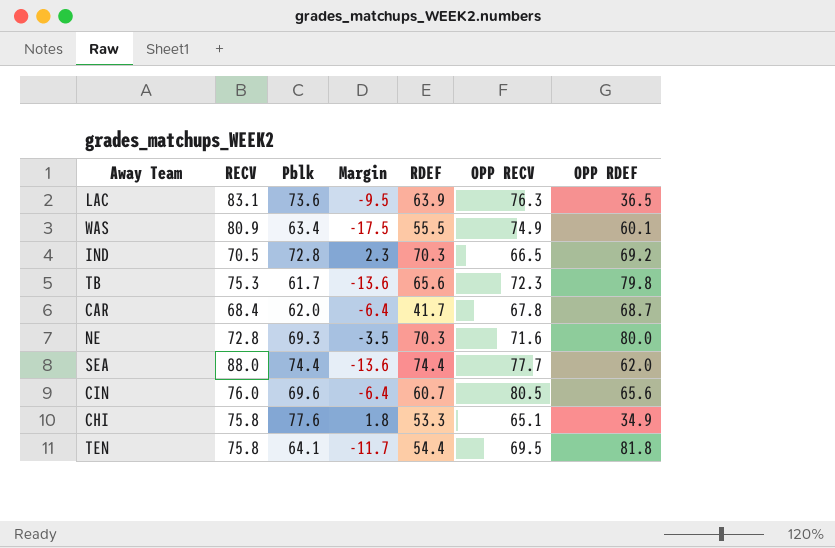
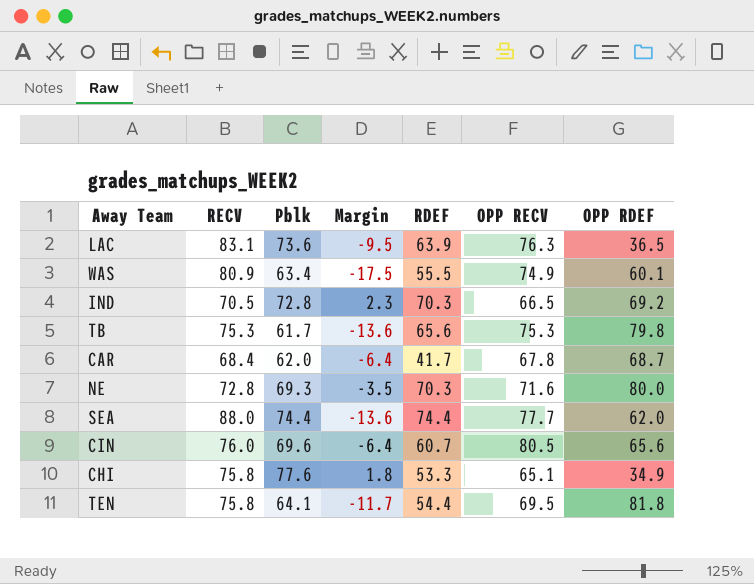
TB | OPP RECV: 72.3 -> 75.3

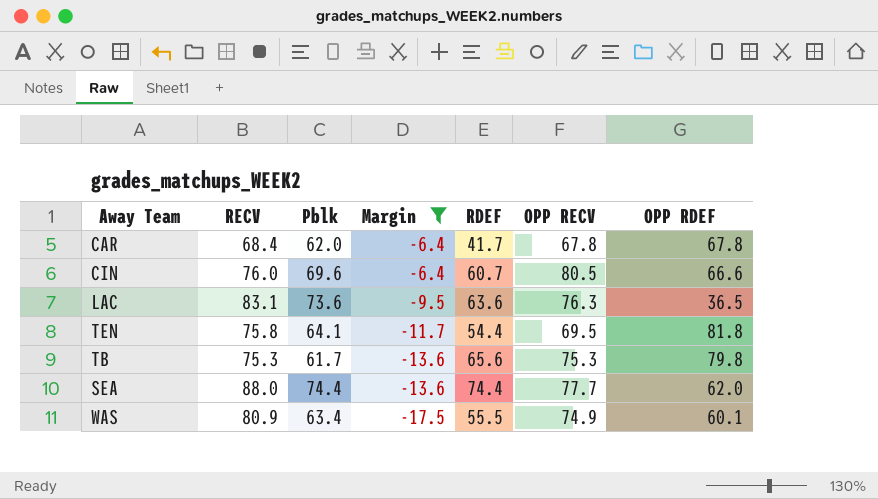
filter: none -> Margin <= -6.4
row order: none -> Margin descending
CAR | OPP RDEF: 68.7 -> 67.8
CIN | OPP RDEF: 65.6 -> 66.6
LAC | RDEF: 63.9 -> 63.6

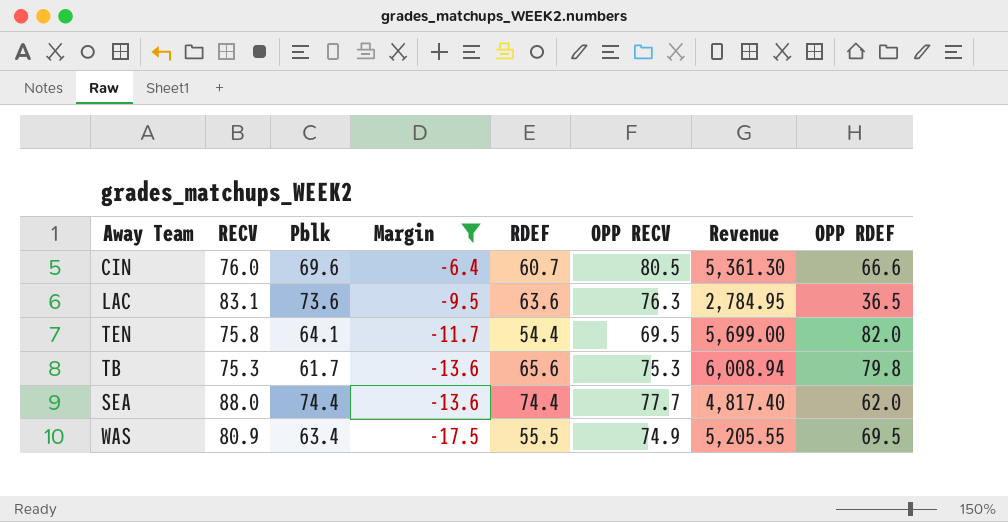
column Revenue | formula: none -> [OPP RECV] * [OPP RDEF]
row CAR: 68.4 | 62.0 | -6.4 | 41.7 | 67.8 | 67.8 -> none
TEN | OPP RDEF: 81.8 -> 82.0
WAS | OPP RDEF: 60.1 -> 69.5

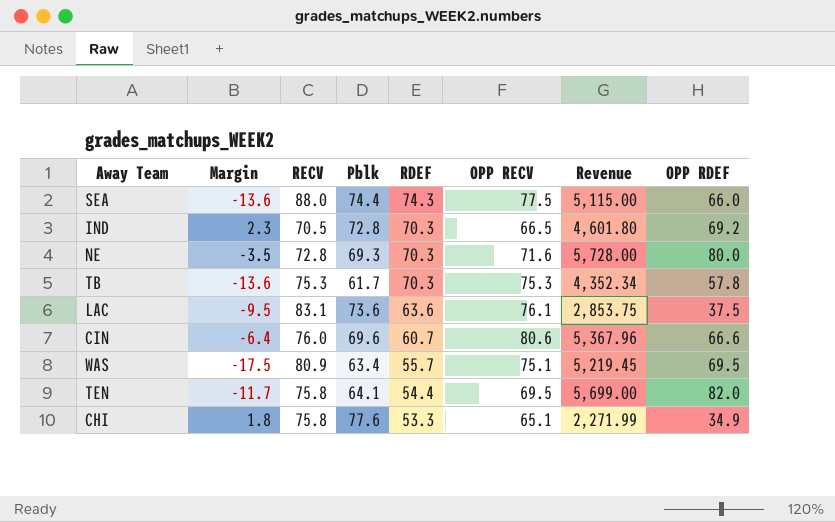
filter: Margin <= -6.4 -> none
row order: Margin descending -> RDEF descending
column Margin | position: 4 -> 2
SEA | RDEF: 74.4 -> 74.3
SEA | OPP RECV: 77.7 -> 77.5
SEA | Revenue: 4,817.40 -> 5,115.00
SEA | OPP RDEF: 62.0 -> 66.0
TB | RDEF: 65.6 -> 70.3
TB | Revenue: 6,008.94 -> 4,352.34
TB | OPP RDEF: 79.8 -> 57.8
LAC | OPP RECV: 76.3 -> 76.1
LAC | Revenue: 2,784.95 -> 2,853.75
LAC | OPP RDEF: 36.5 -> 37.5
CIN | OPP RECV: 80.5 -> 80.6
CIN | Revenue: 5,361.30 -> 5,367.96
WAS | RDEF: 55.5 -> 55.7
WAS | OPP RECV: 74.9 -> 75.1
WAS | Revenue: 5,205.55 -> 5,219.45

